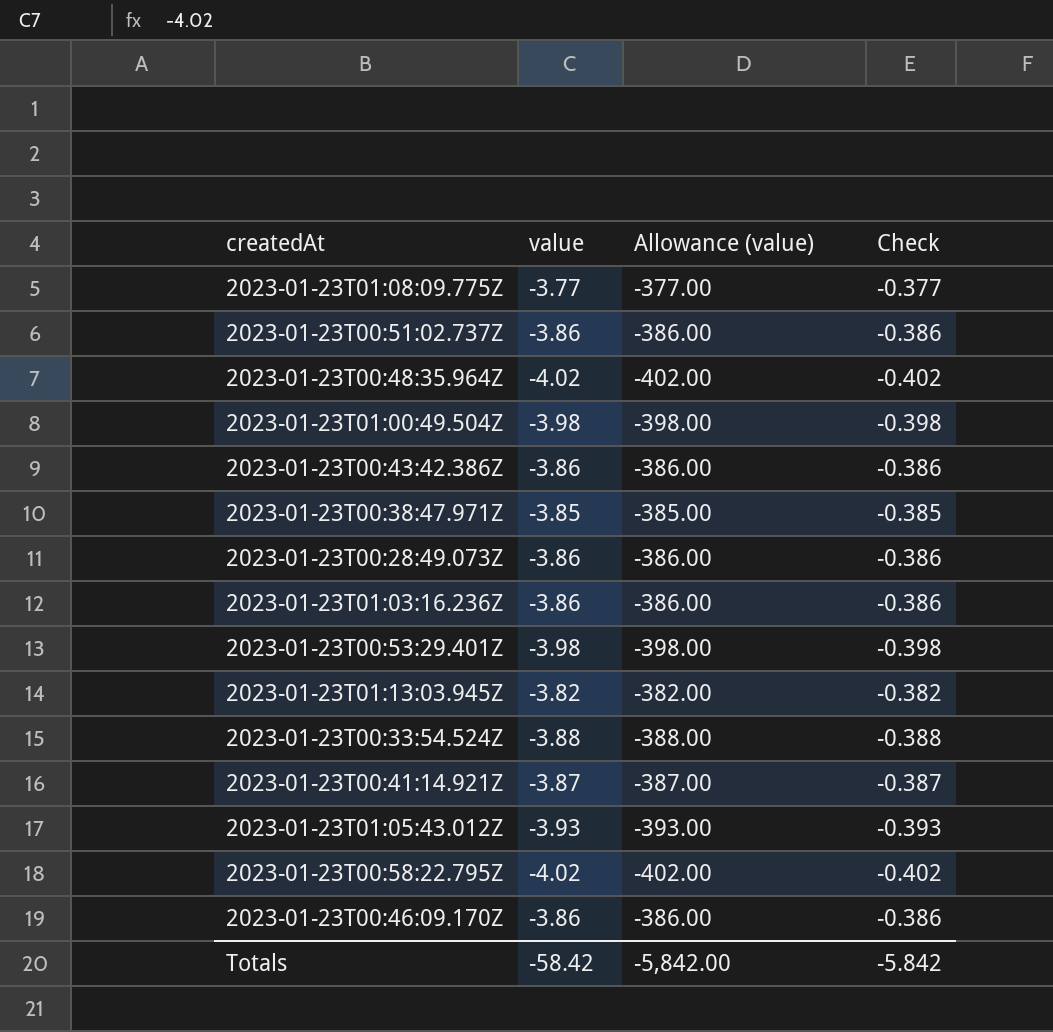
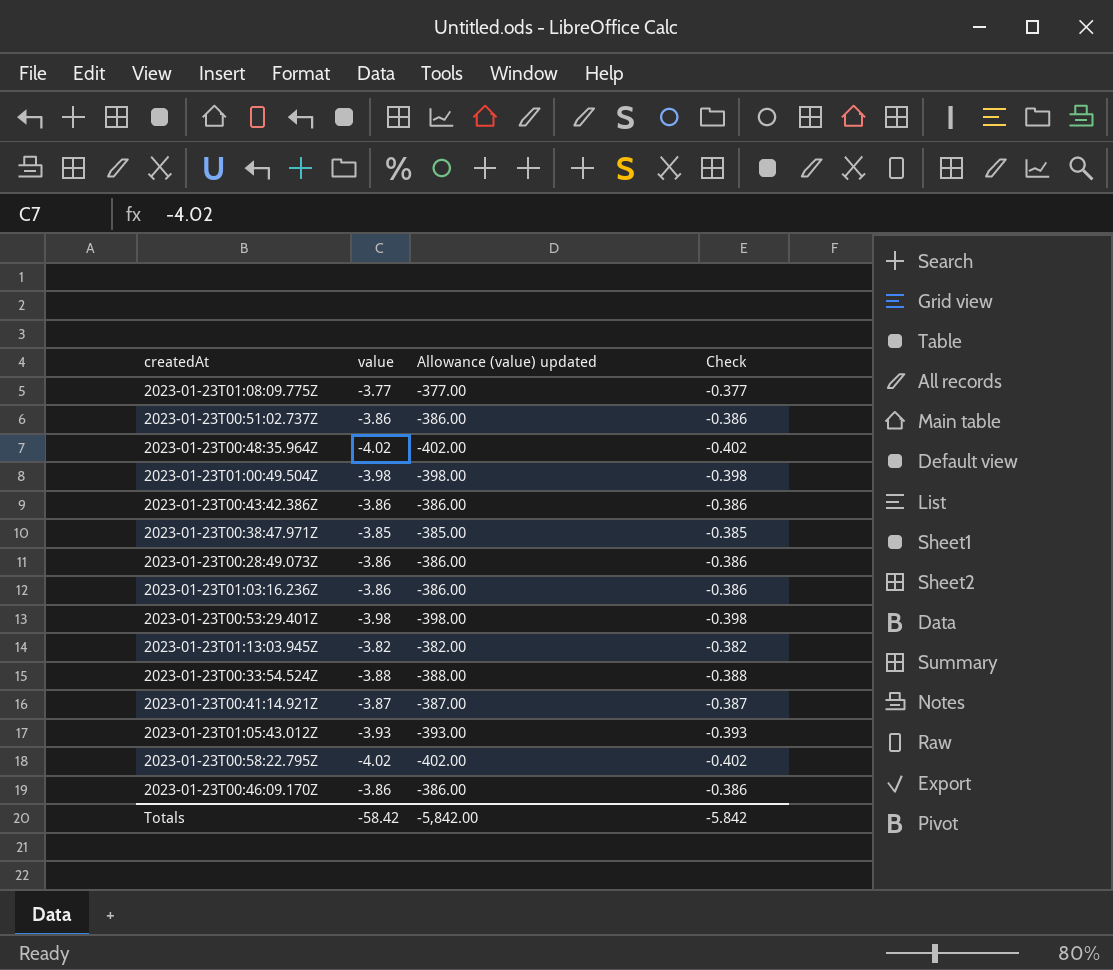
column name: Allowance (value) -> Allowance (value) updated

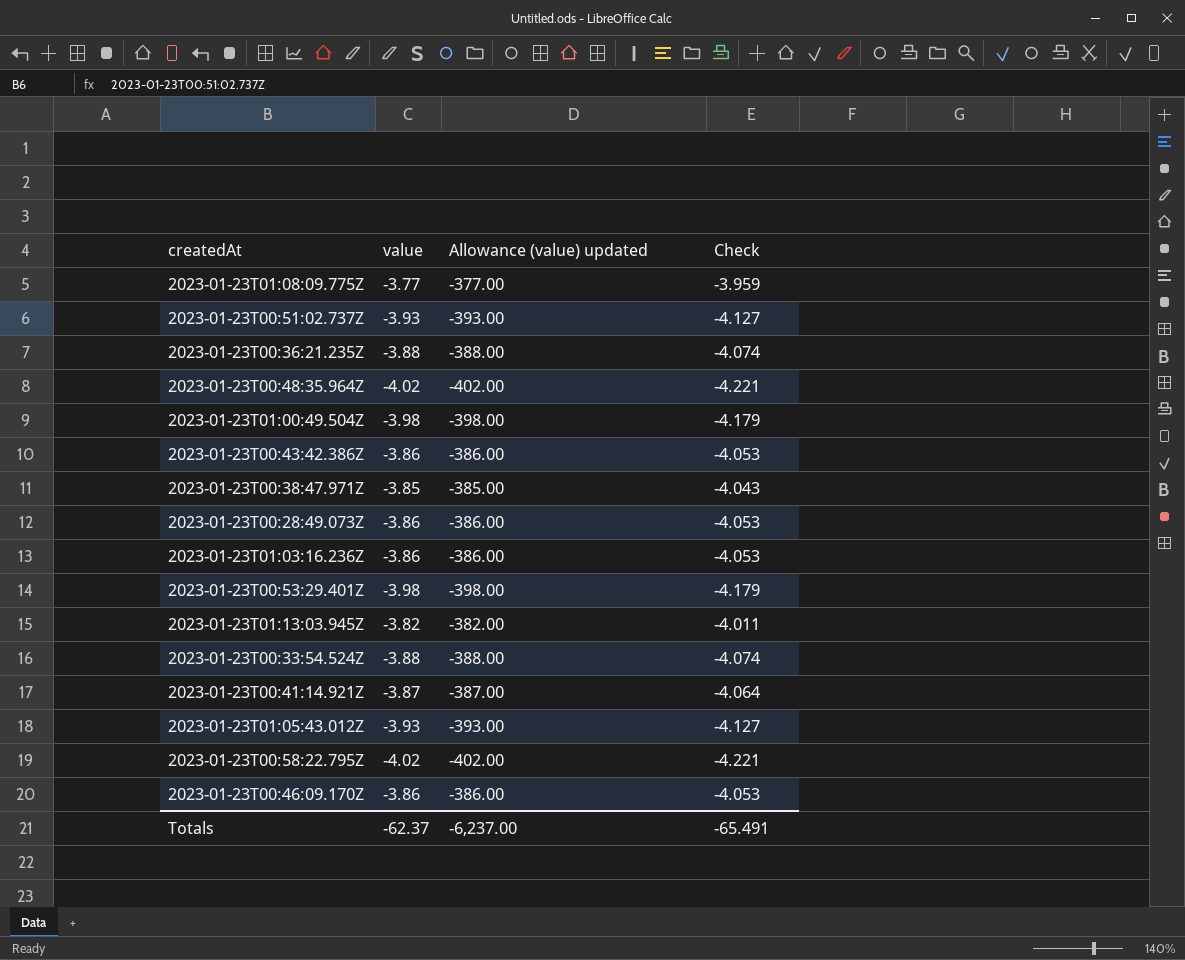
column Check | formula: [value] * 0.1 -> [value] * 1.05
2023-01-23T00:51:02.737Z | value: -3.86 -> -3.93
2023-01-23T00:51:02.737Z | Allowance (value) updated: -386.00 -> -393.00
row 2023-01-23T00:36:21.235Z: none -> -3.88 | -388.00 | -4.074
Totals | value: -58.42 -> -62.37
Totals | Allowance (value) updated: -5,842.00 -> -6,237.00
Totals | Check: -5.842 -> -65.491

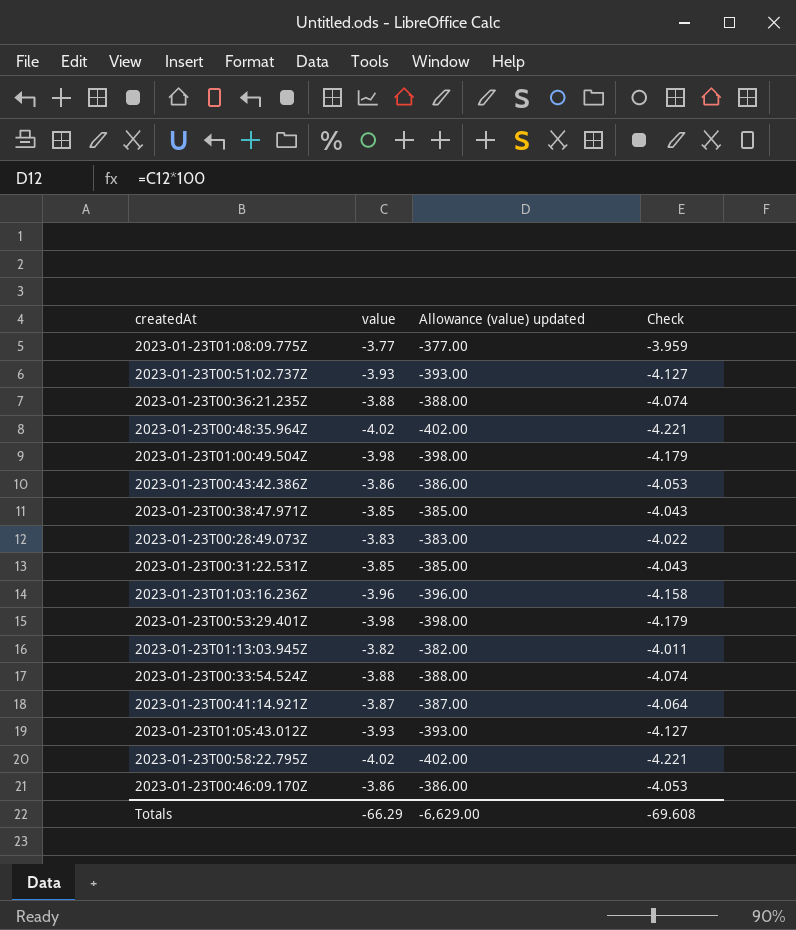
2023-01-23T00:28:49.073Z | value: -3.86 -> -3.83
2023-01-23T00:28:49.073Z | Allowance (value) updated: -386.00 -> -383.00
2023-01-23T00:28:49.073Z | Check: -4.053 -> -4.022
row 2023-01-23T00:31:22.531Z: none -> -3.85 | -385.00 | -4.043
2023-01-23T01:03:16.236Z | value: -3.86 -> -3.96
2023-01-23T01:03:16.236Z | Allowance (value) updated: -386.00 -> -396.00
2023-01-23T01:03:16.236Z | Check: -4.053 -> -4.158
Totals | value: -62.37 -> -66.29
Totals | Allowance (value) updated: -6,237.00 -> -6,629.00
Totals | Check: -65.491 -> -69.608

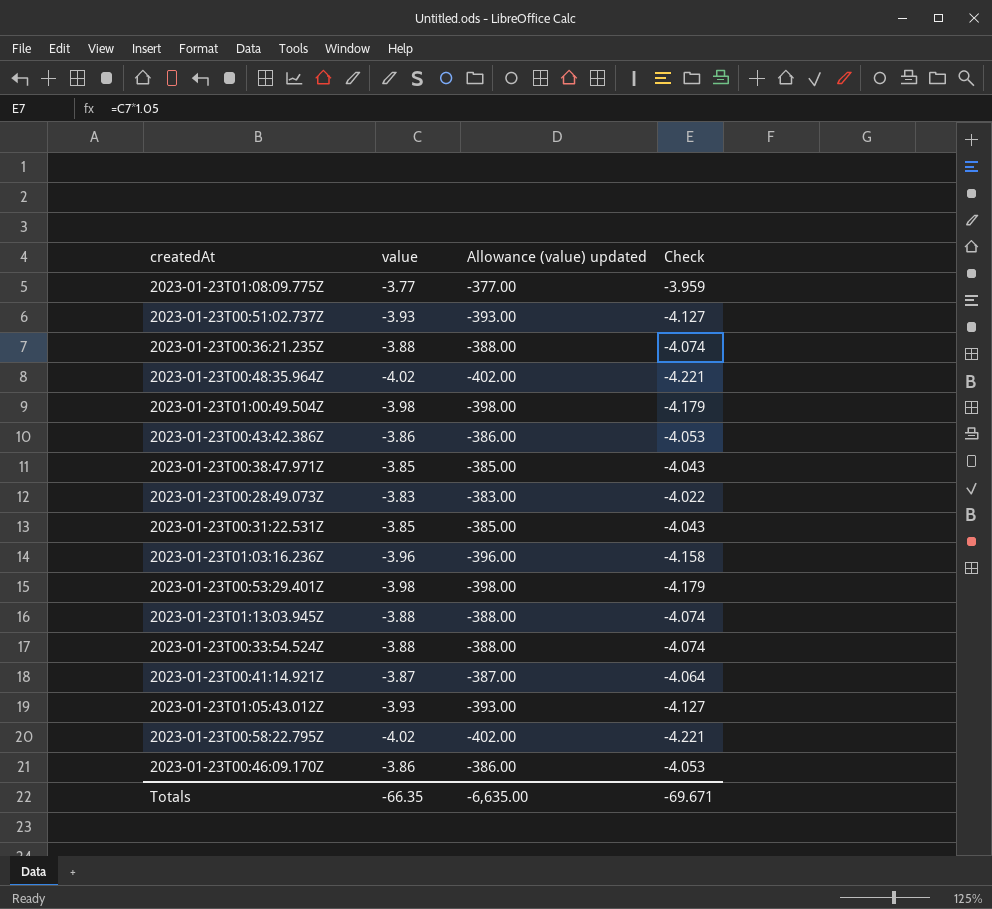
2023-01-23T01:13:03.945Z | value: -3.82 -> -3.88
2023-01-23T01:13:03.945Z | Allowance (value) updated: -382.00 -> -388.00
2023-01-23T01:13:03.945Z | Check: -4.011 -> -4.074
Totals | value: -66.29 -> -66.35
Totals | Allowance (value) updated: -6,629.00 -> -6,635.00
Totals | Check: -69.608 -> -69.671

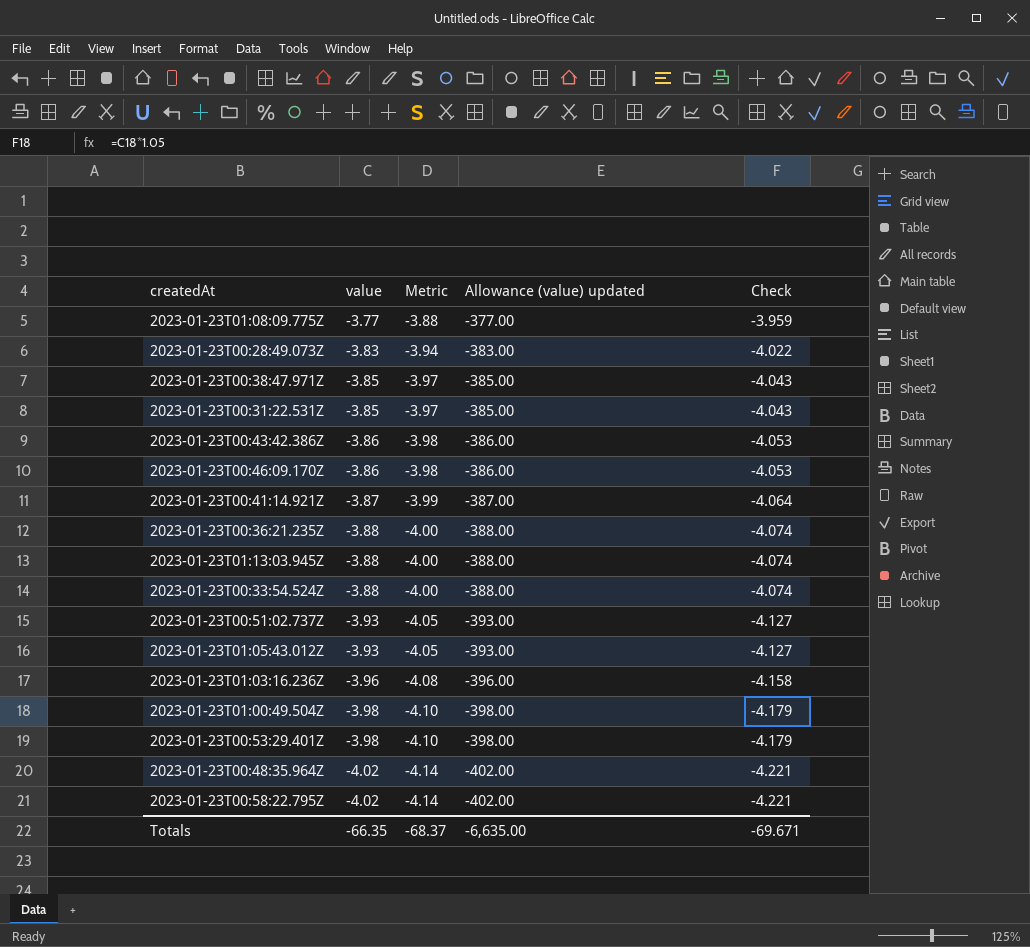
row order: none -> value descending
column Metric | formula: none -> [value] * 1.03

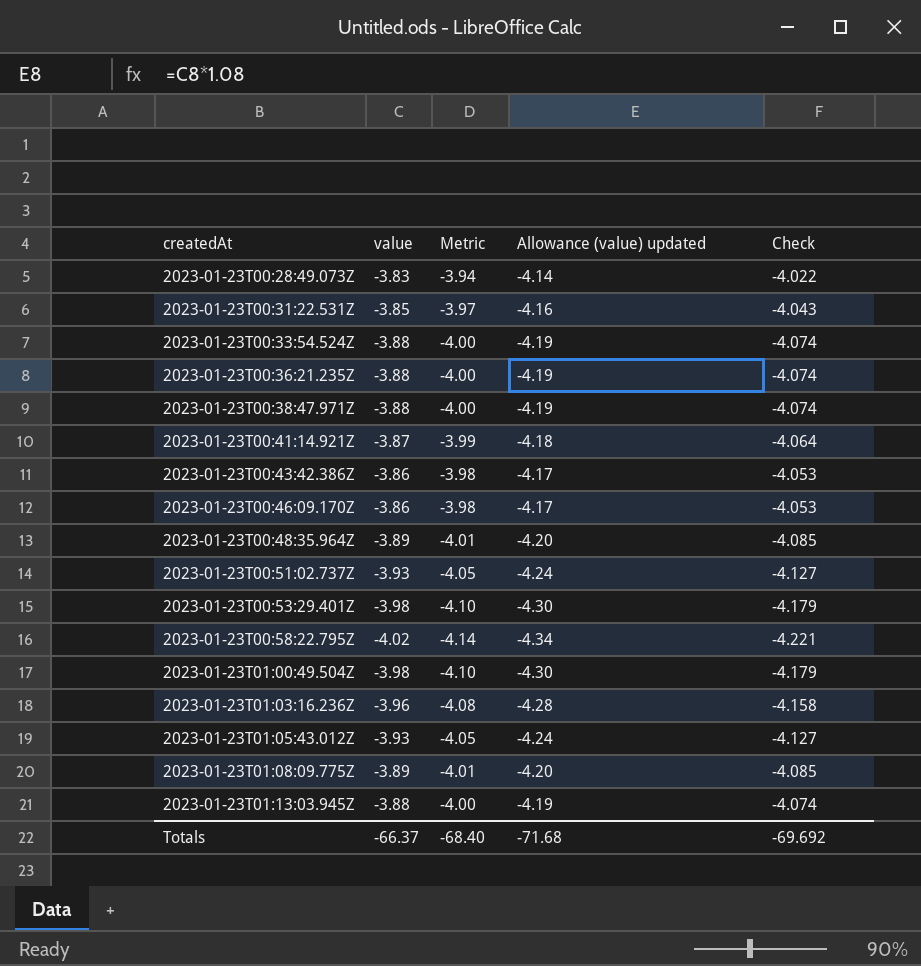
row order: value descending -> createdAt ascending
column Allowance (value) updated | formula: [value] * 100 -> [value] * 1.08
2023-01-23T00:38:47.971Z | value: -3.85 -> -3.88
2023-01-23T00:38:47.971Z | Metric: -3.97 -> -4.00
2023-01-23T00:38:47.971Z | Check: -4.043 -> -4.074
2023-01-23T00:48:35.964Z | value: -4.02 -> -3.89
2023-01-23T00:48:35.964Z | Metric: -4.14 -> -4.01
2023-01-23T00:48:35.964Z | Check: -4.221 -> -4.085
2023-01-23T01:08:09.775Z | value: -3.77 -> -3.89
2023-01-23T01:08:09.775Z | Metric: -3.88 -> -4.01
2023-01-23T01:08:09.775Z | Check: -3.959 -> -4.085
Totals | value: -66.35 -> -66.37
Totals | Metric: -68.37 -> -68.40
Totals | Allowance (value) updated: -6,635.00 -> -71.68
Totals | Check: -69.671 -> -69.692

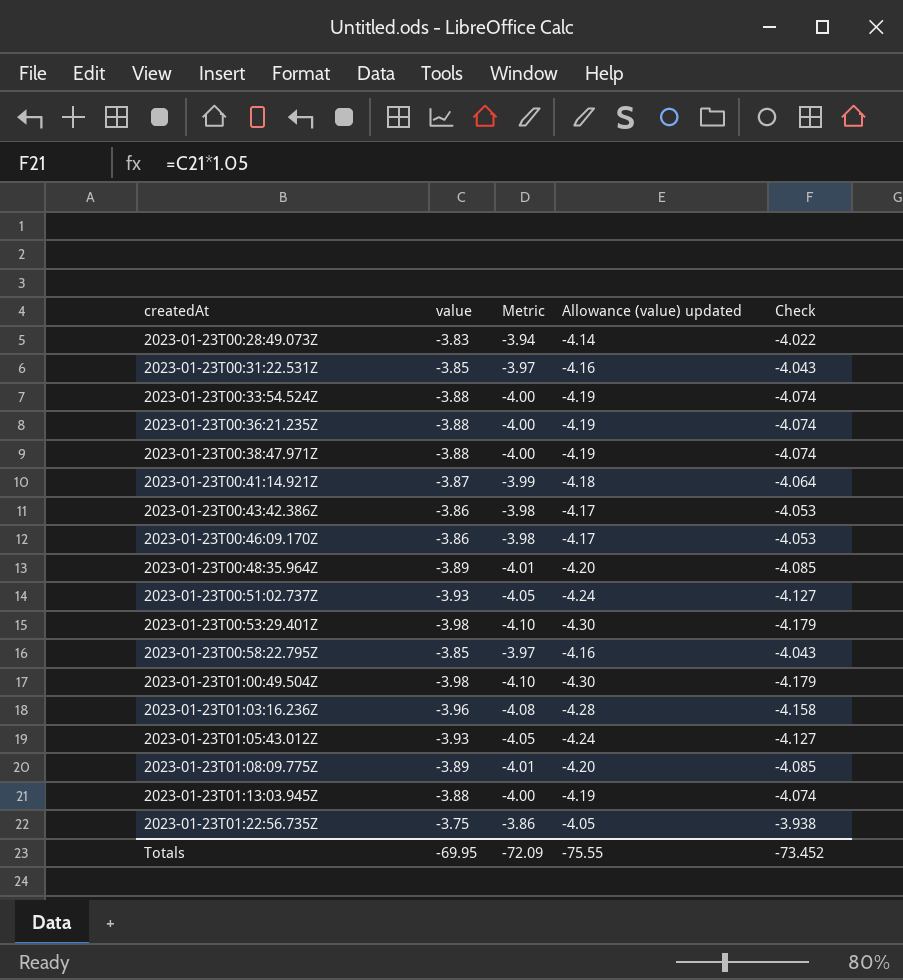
2023-01-23T00:58:22.795Z | value: -4.02 -> -3.85
2023-01-23T00:58:22.795Z | Metric: -4.14 -> -3.97
2023-01-23T00:58:22.795Z | Allowance (value) updated: -4.34 -> -4.16
2023-01-23T00:58:22.795Z | Check: -4.221 -> -4.043
row 2023-01-23T01:22:56.735Z: none -> -3.75 | -3.86 | -4.05 | -3.938
Totals | value: -66.37 -> -69.95
Totals | Metric: -68.40 -> -72.09
Totals | Allowance (value) updated: -71.68 -> -75.55
Totals | Check: -69.692 -> -73.452

